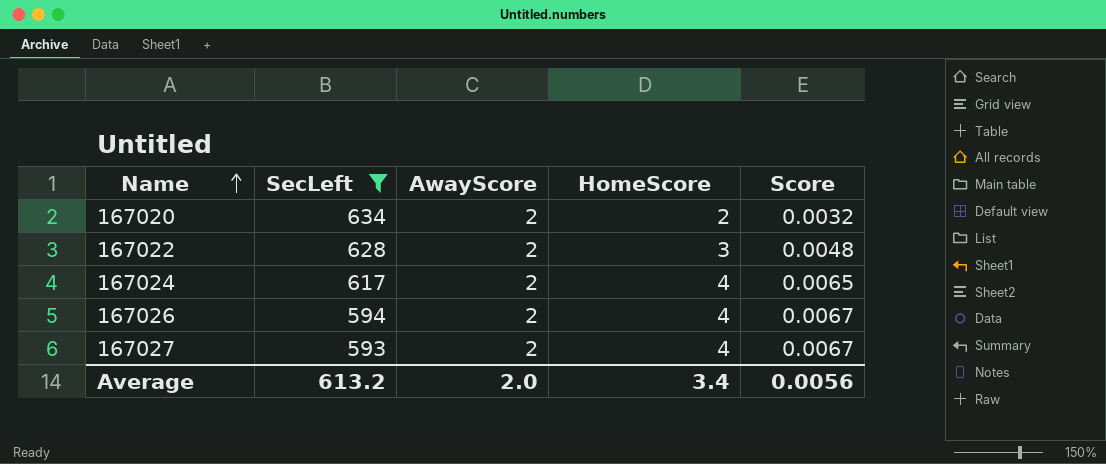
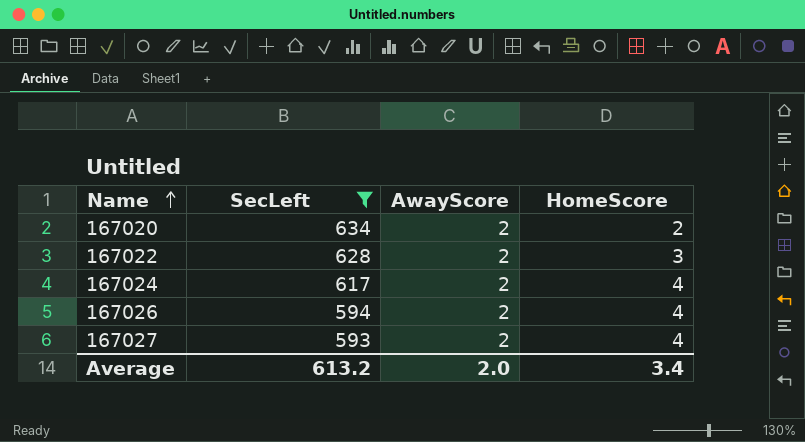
column Score | formula: [HomeScore] / [SecLeft] -> none

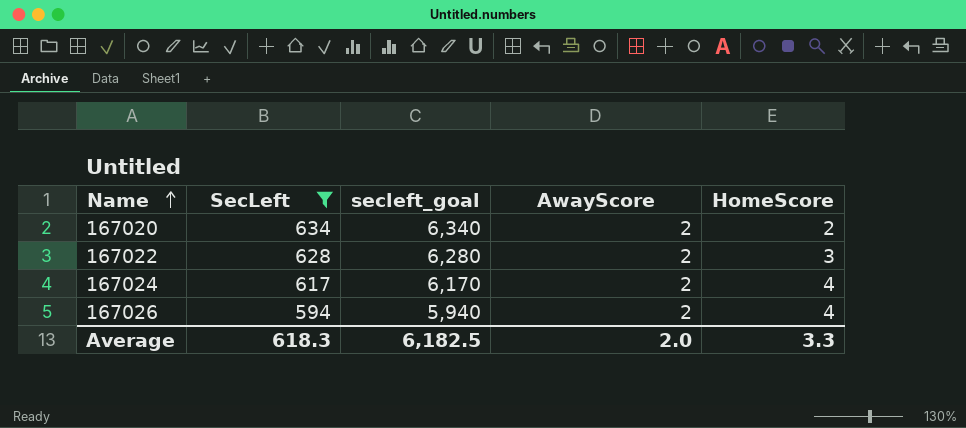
column secleft_goal | formula: none -> [SecLeft] * 10
row 167027: 593 | 2 | 4 -> none
Average | SecLeft: 613.2 -> 618.3
Average | HomeScore: 3.4 -> 3.3

